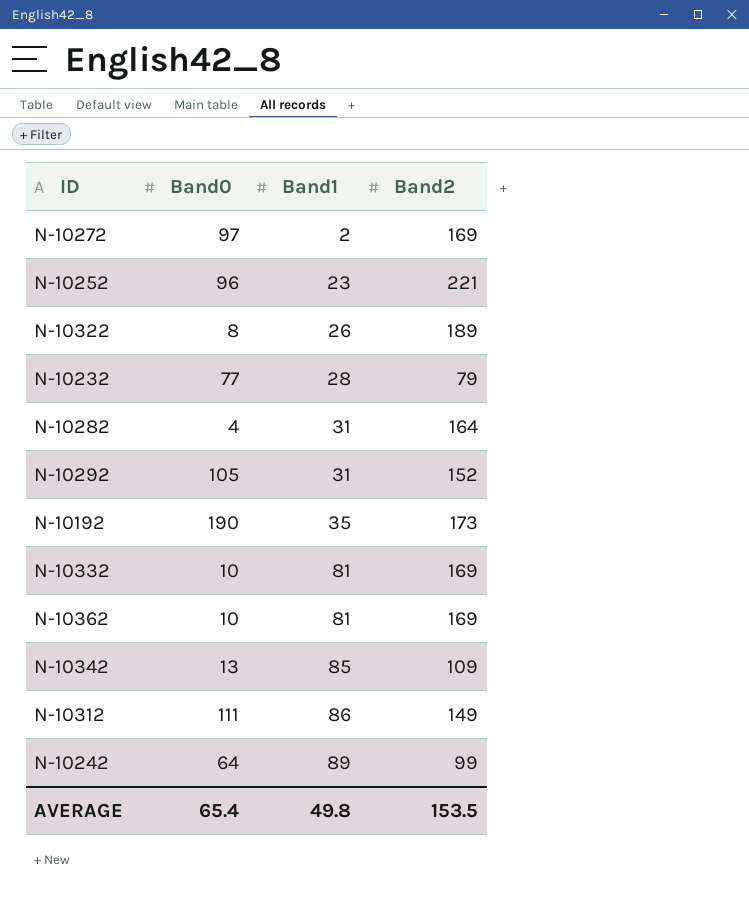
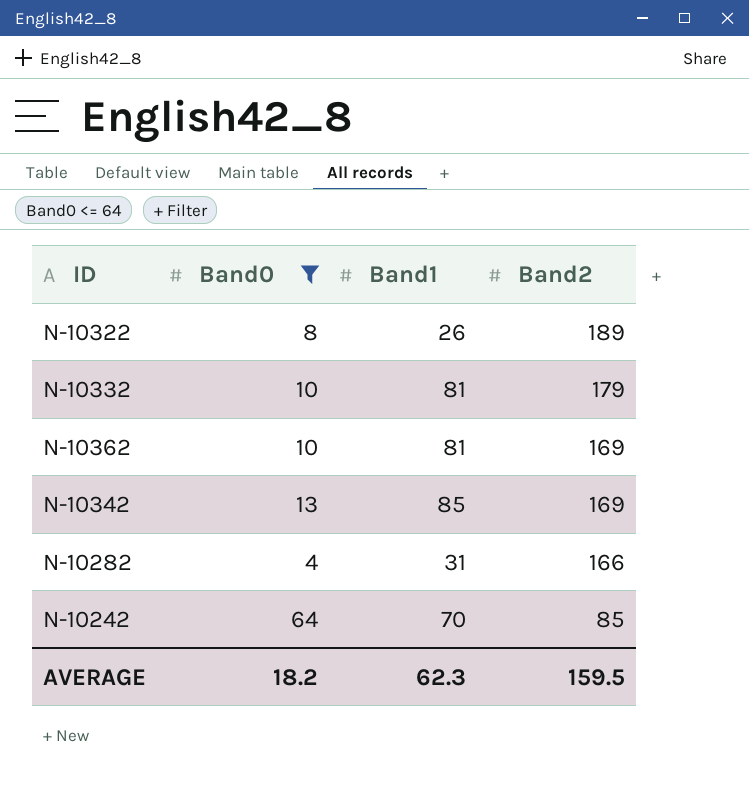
filter: none -> Band0 <= 64
row order: Band1 ascending -> Band2 descending
N-10332 | Band2: 169 -> 179
N-10342 | Band2: 109 -> 169
N-10282 | Band2: 164 -> 166
N-10242 | Band1: 89 -> 70
N-10242 | Band2: 99 -> 85
AVERAGE | Band0: 65.4 -> 18.2
AVERAGE | Band1: 49.8 -> 62.3
AVERAGE | Band2: 153.5 -> 159.5

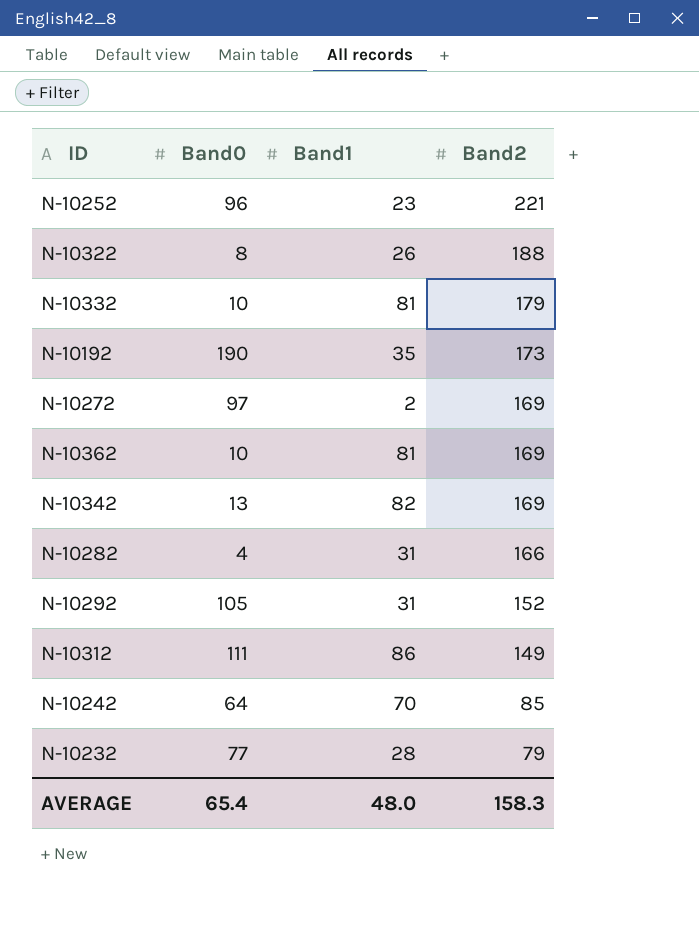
filter: Band0 <= 64 -> none
N-10322 | Band2: 189 -> 188
N-10342 | Band1: 85 -> 82
AVERAGE | Band0: 18.2 -> 65.4
AVERAGE | Band1: 62.3 -> 48.0
AVERAGE | Band2: 159.5 -> 158.3

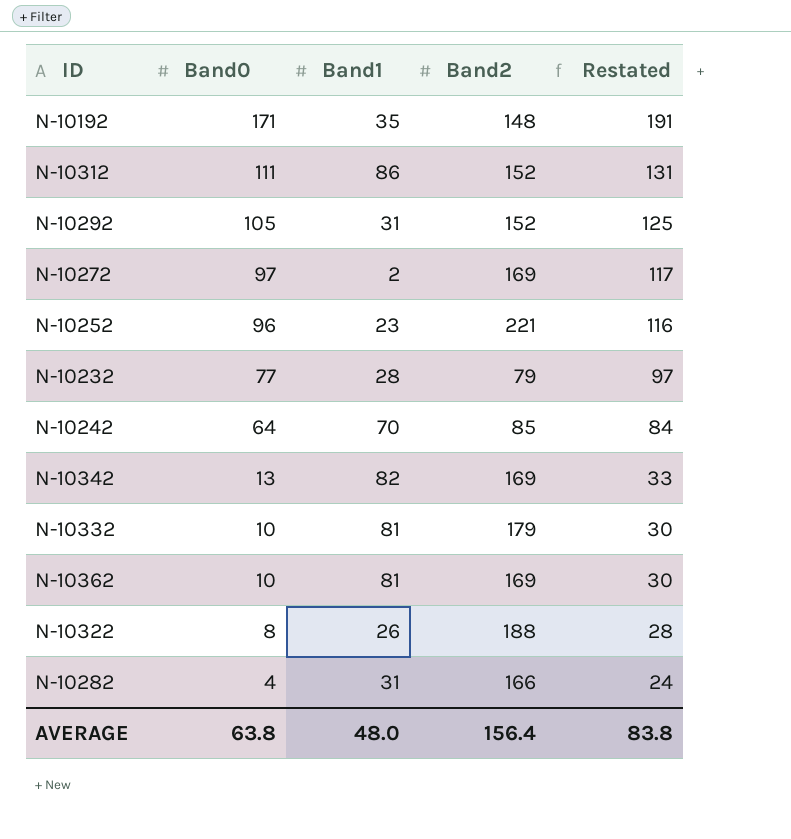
row order: Band2 descending -> Band0 descending
column Restated | formula: none -> [Band0] + 20
N-10192 | Band0: 190 -> 171
N-10192 | Band2: 173 -> 148
N-10312 | Band2: 149 -> 152
AVERAGE | Band0: 65.4 -> 63.8
AVERAGE | Band2: 158.3 -> 156.4

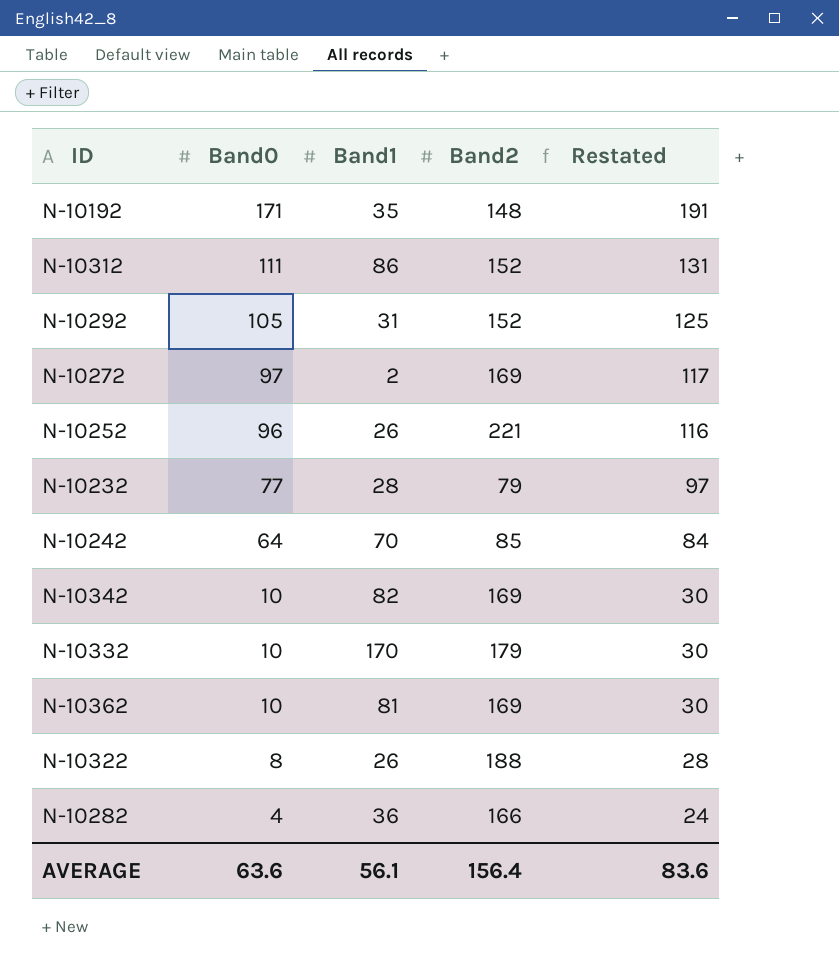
N-10252 | Band1: 23 -> 26
N-10342 | Band0: 13 -> 10
N-10342 | Restated: 33 -> 30
N-10332 | Band1: 81 -> 170
N-10282 | Band1: 31 -> 36
AVERAGE | Band0: 63.8 -> 63.6
AVERAGE | Band1: 48.0 -> 56.1
AVERAGE | Restated: 83.8 -> 83.6

